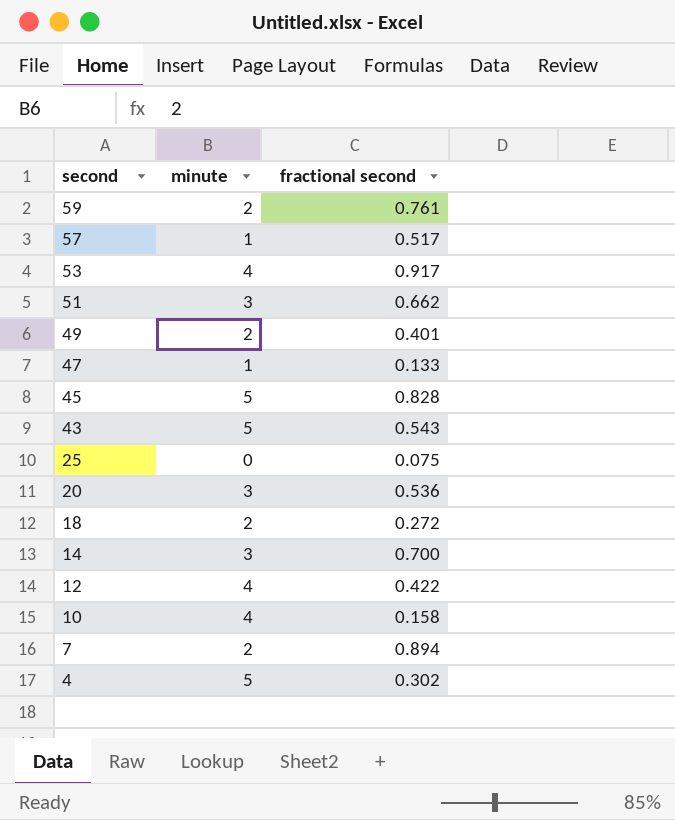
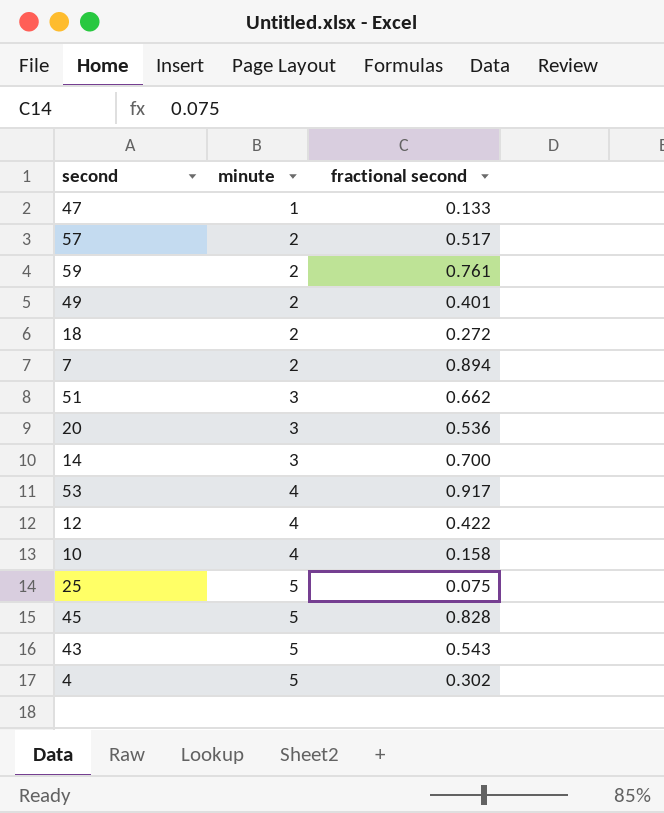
row order: second descending -> minute ascending
57 | minute: 1 -> 2
25 | minute: 0 -> 5

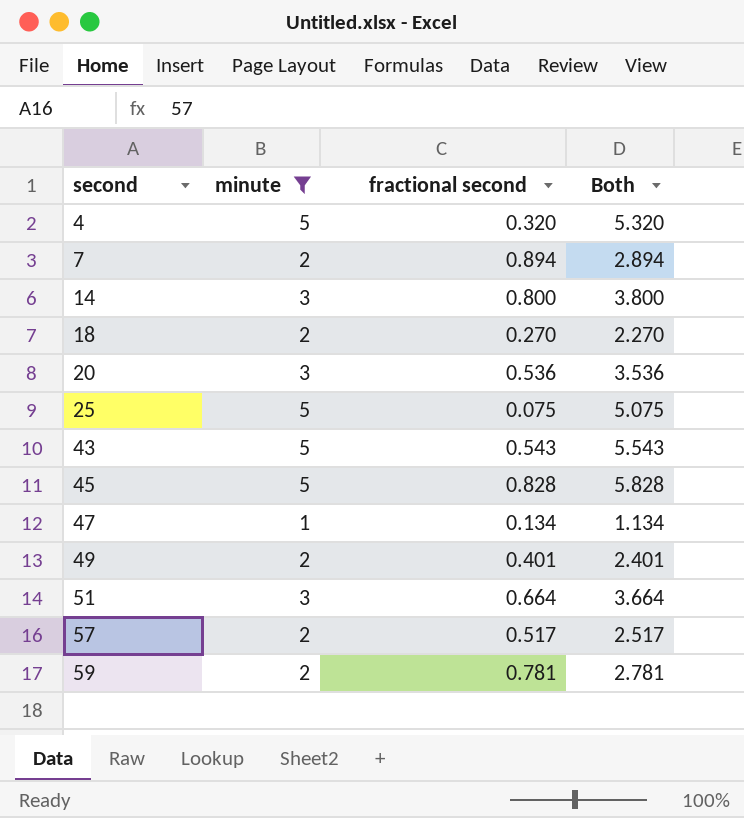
filter: none -> minute != 4
row order: minute ascending -> second ascending
column Both | formula: none -> [minute] + [fractional second]
4 | fractional second: 0.302 -> 0.320
14 | fractional second: 0.700 -> 0.800
18 | fractional second: 0.272 -> 0.270
47 | fractional second: 0.133 -> 0.134
51 | fractional second: 0.662 -> 0.664
59 | fractional second: 0.761 -> 0.781

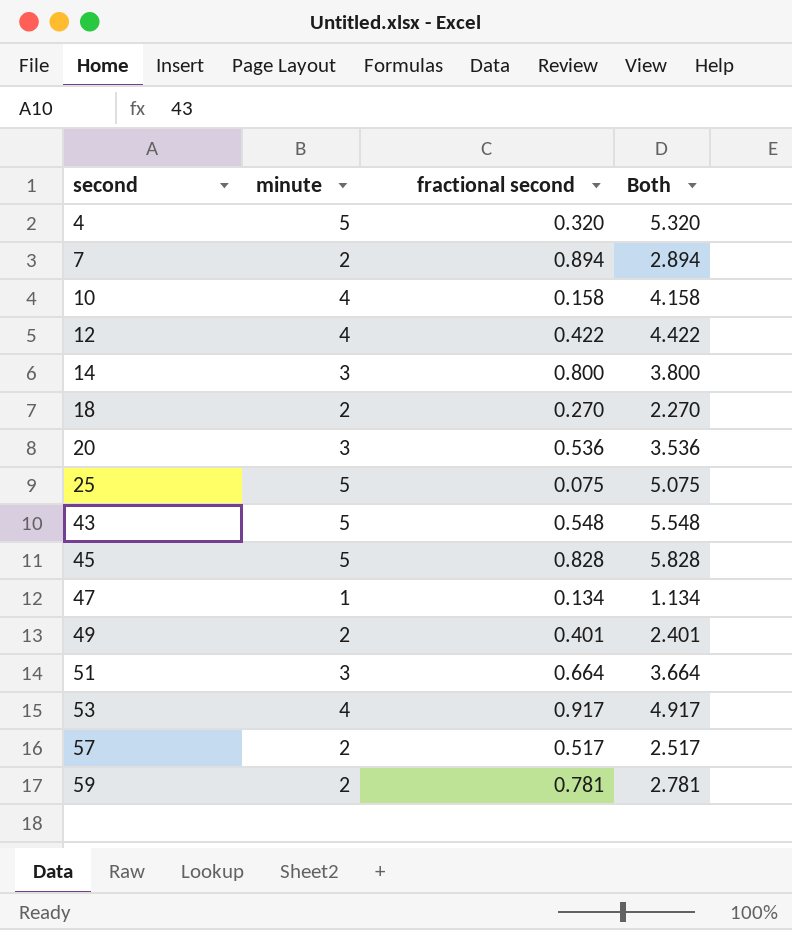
filter: minute != 4 -> none
43 | fractional second: 0.543 -> 0.548
43 | Both: 5.543 -> 5.548

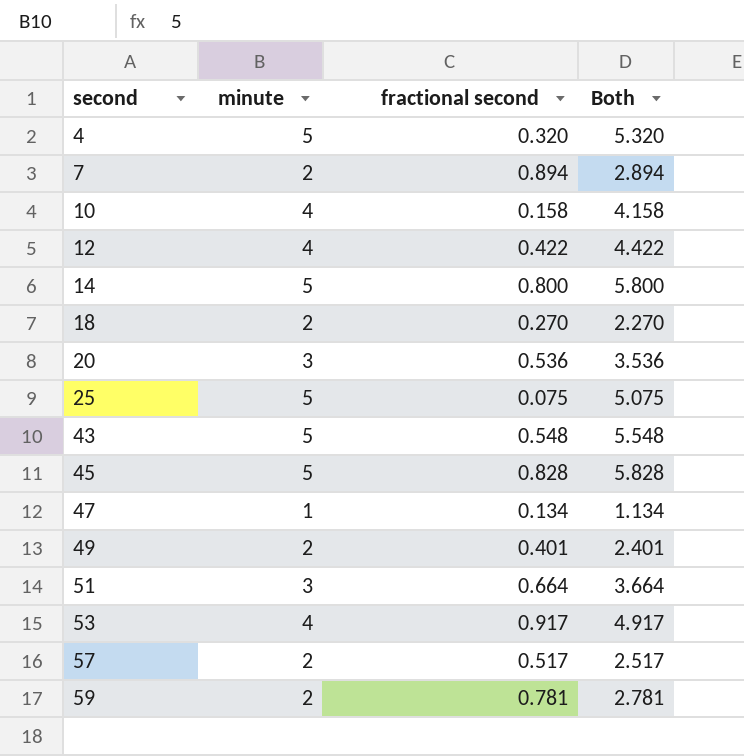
14 | minute: 3 -> 5
14 | Both: 3.800 -> 5.800

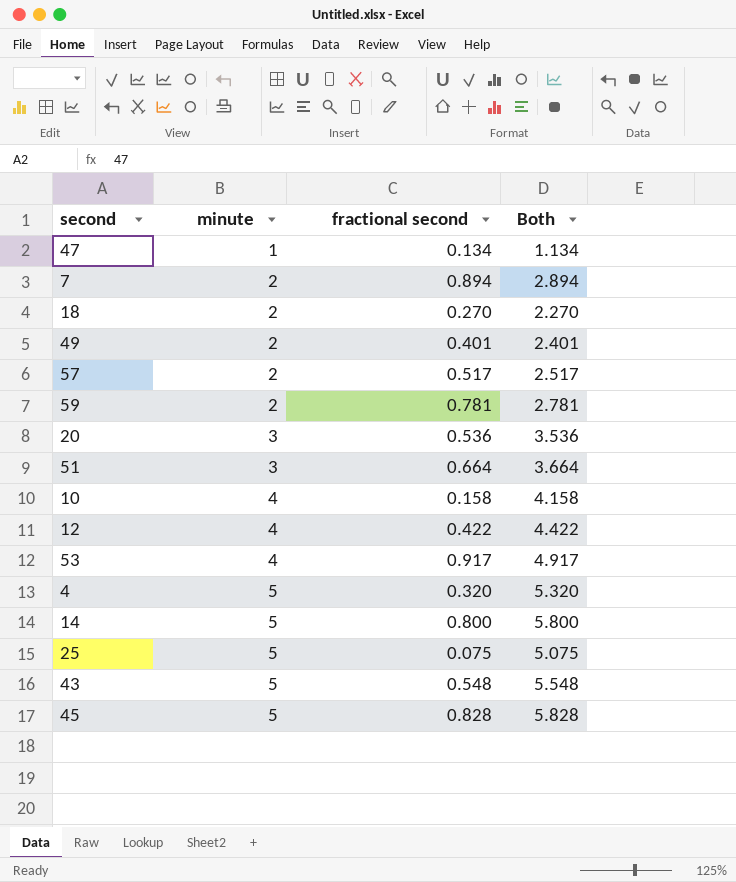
row order: second ascending -> minute ascending

